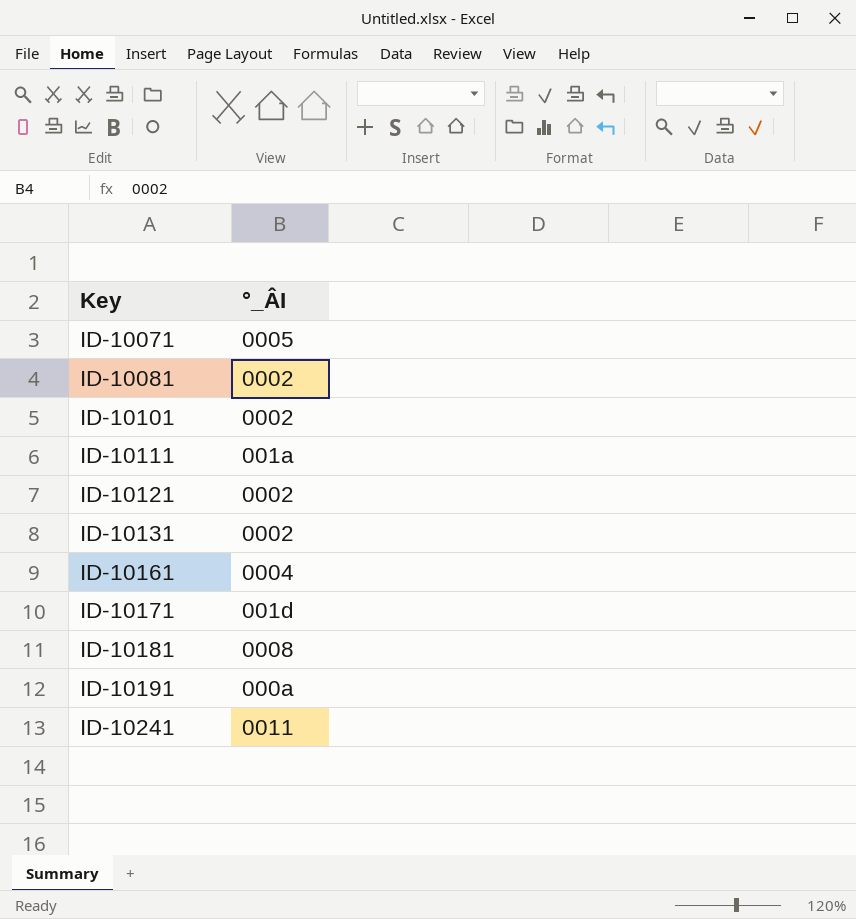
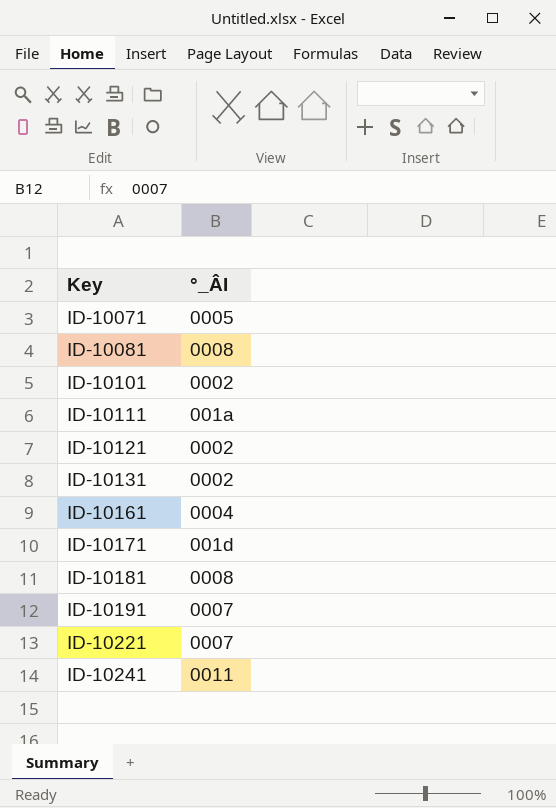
ID-10081 | °_ÂI: 0002 -> 0008
ID-10191 | °_ÂI: 000a -> 0007
row ID-10221: none -> 0007

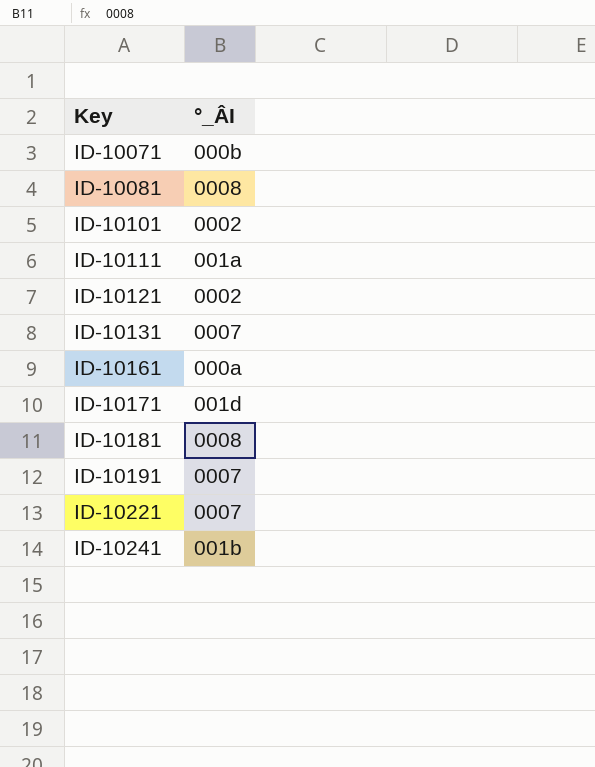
ID-10071 | °_ÂI: 0005 -> 000b
ID-10131 | °_ÂI: 0002 -> 0007
ID-10161 | °_ÂI: 0004 -> 000a
ID-10241 | °_ÂI: 0011 -> 001b

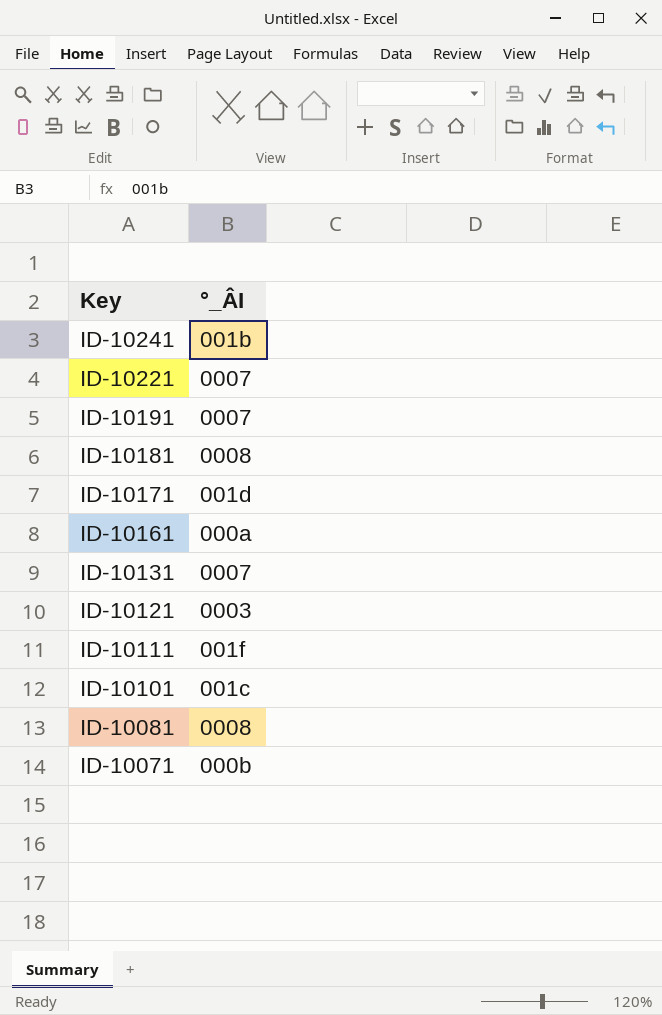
row order: Key ascending -> Key descending
ID-10121 | °_ÂI: 0002 -> 0003
ID-10111 | °_ÂI: 001a -> 001f
ID-10101 | °_ÂI: 0002 -> 001c

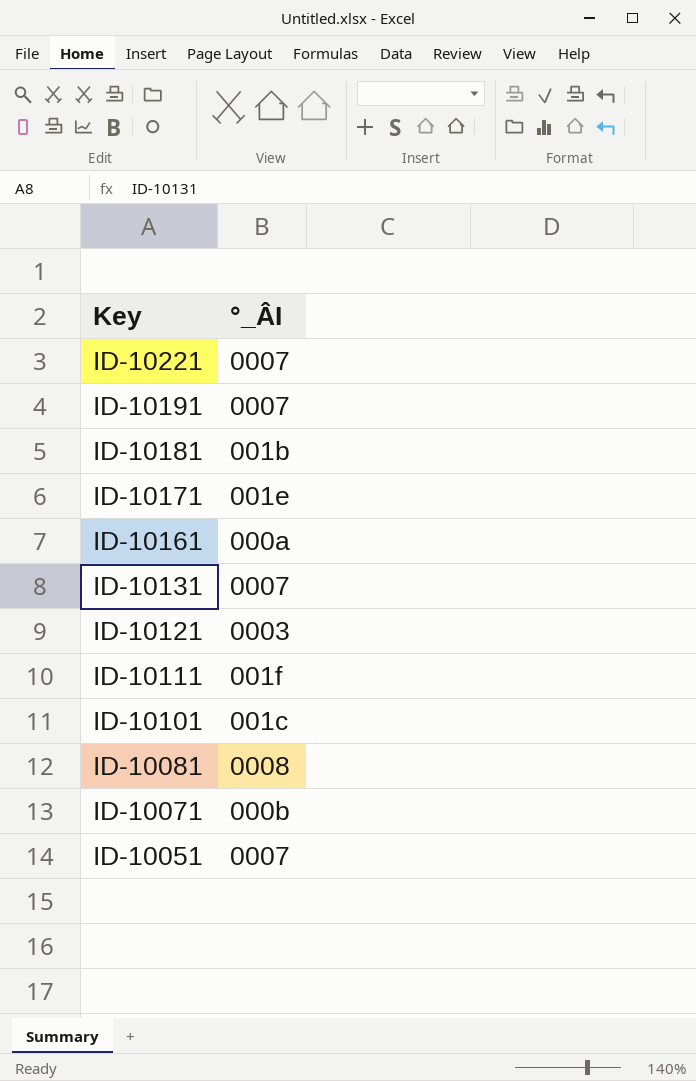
row ID-10241: 001b -> none
ID-10181 | °_ÂI: 0008 -> 001b
ID-10171 | °_ÂI: 001d -> 001e
row ID-10051: none -> 0007

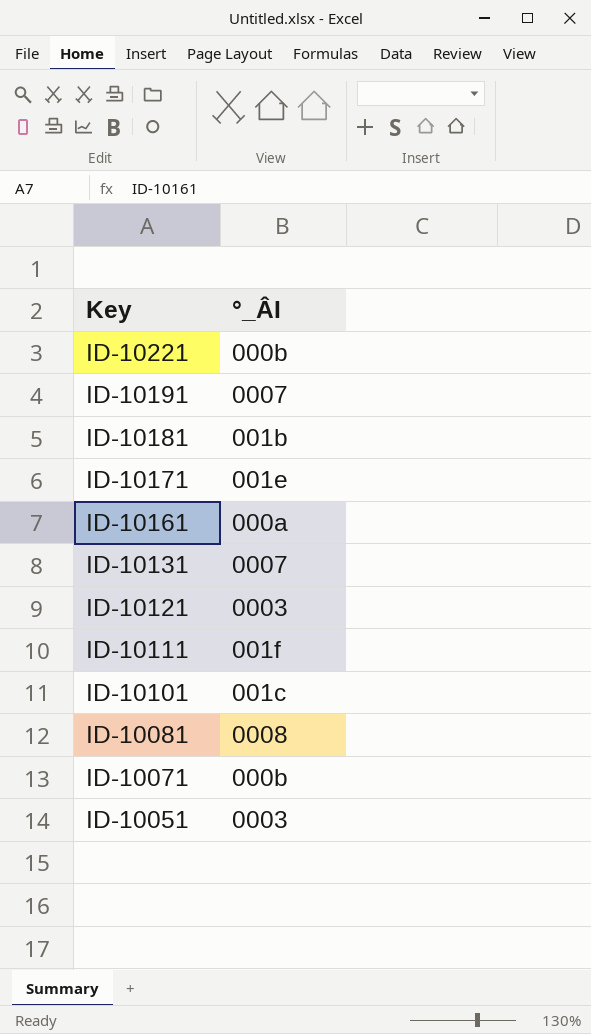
ID-10221 | °_ÂI: 0007 -> 000b
ID-10051 | °_ÂI: 0007 -> 0003

